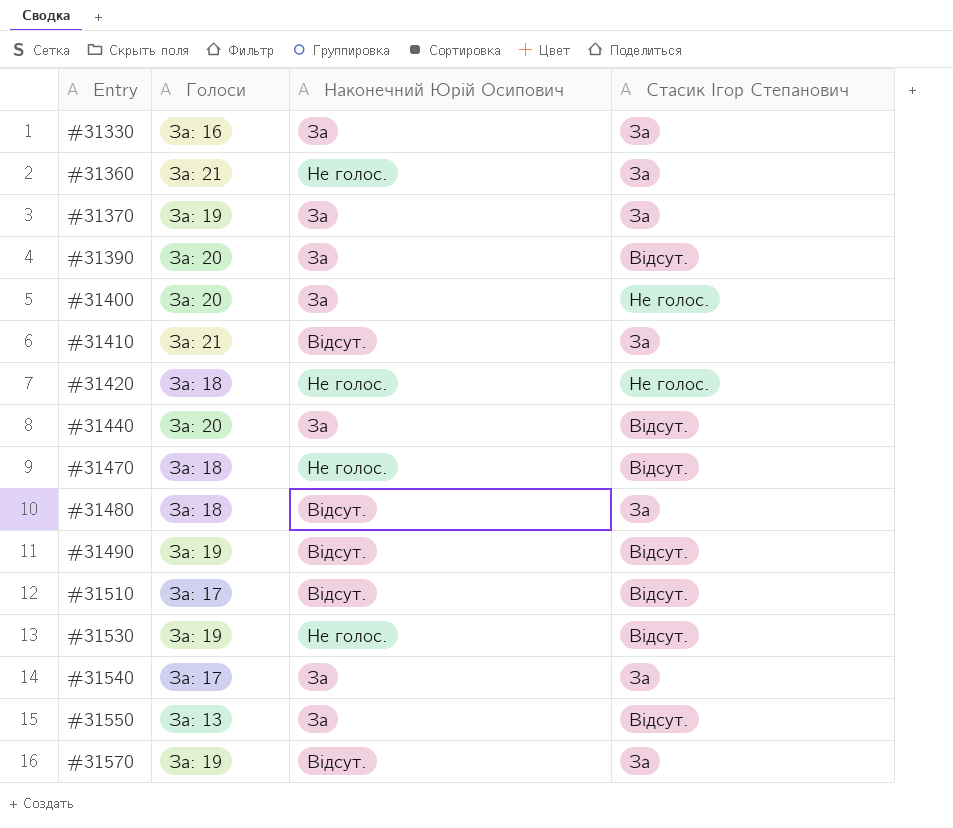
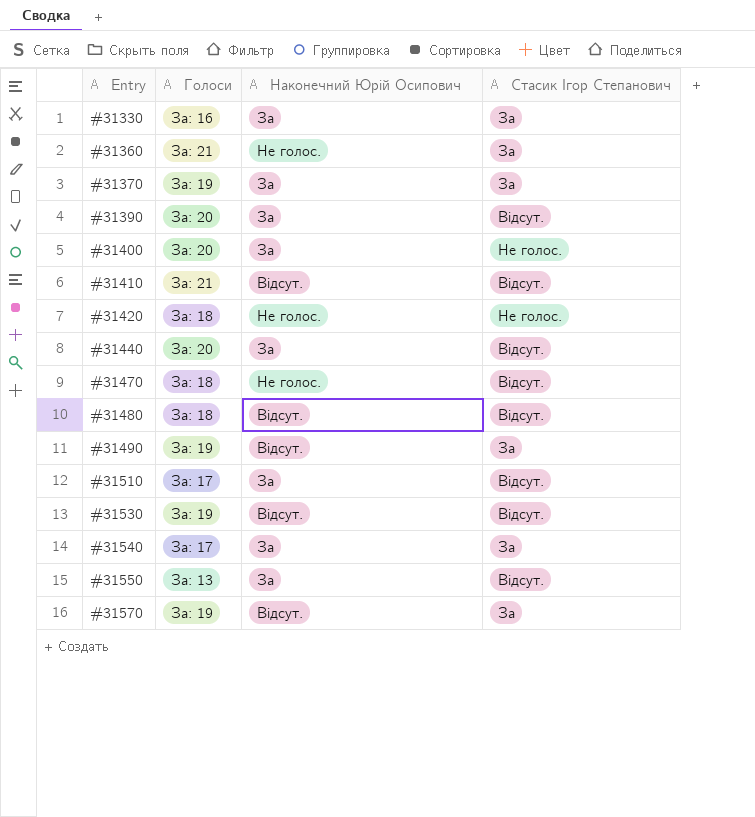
#31410 | Стасик Ігор Степанович: За -> Відсут.
#31480 | Стасик Ігор Степанович: За -> Відсут.
#31490 | Стасик Ігор Степанович: Відсут. -> За
#31510 | Наконечний Юрій Осипович: Відсут. -> За
#31530 | Наконечний Юрій Осипович: Не голос. -> Відсут.

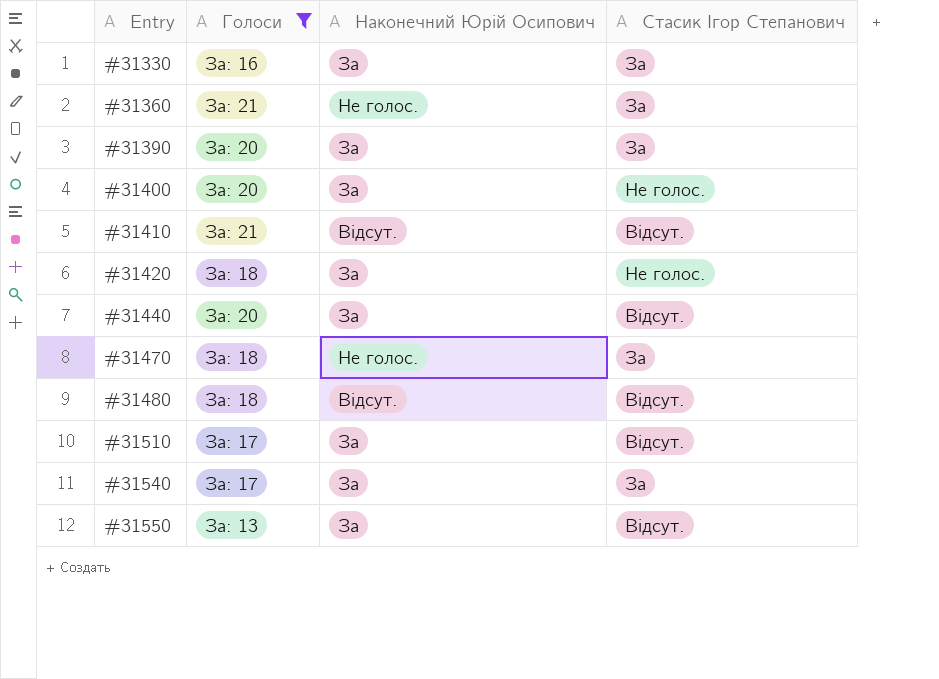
filter: none -> Голоси != За: 19
#31390 | Стасик Ігор Степанович: Відсут. -> За
#31420 | Наконечний Юрій Осипович: Не голос. -> За
#31470 | Стасик Ігор Степанович: Відсут. -> За

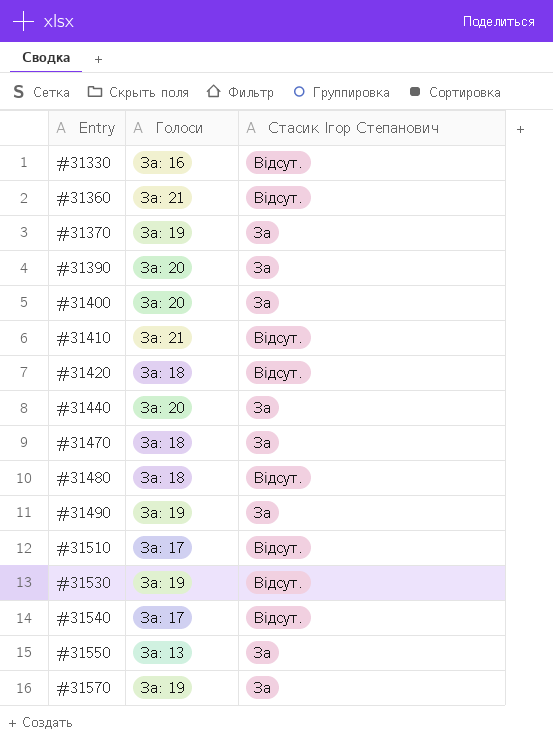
filter: Голоси != За: 19 -> none
column Наконечний Юрій Осипович | position: 3 -> none
#31330 | Стасик Ігор Степанович: За -> Відсут.
#31360 | Стасик Ігор Степанович: За -> Відсут.
#31400 | Стасик Ігор Степанович: Не голос. -> За
#31420 | Стасик Ігор Степанович: Не голос. -> Відсут.
#31440 | Стасик Ігор Степанович: Відсут. -> За
#31540 | Стасик Ігор Степанович: За -> Відсут.
#31550 | Стасик Ігор Степанович: Відсут. -> За

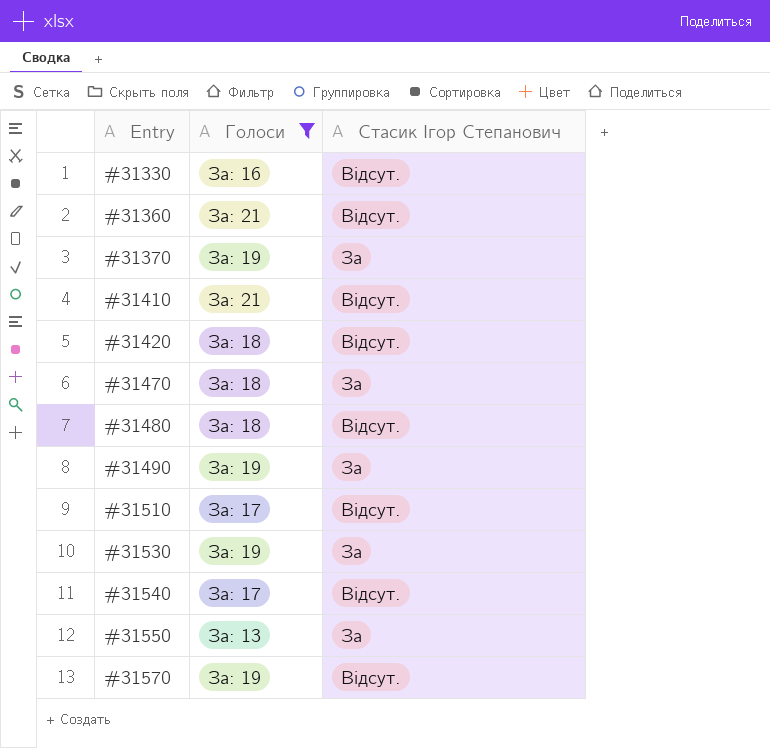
filter: none -> Голоси != За: 20
#31530 | Стасик Ігор Степанович: Відсут. -> За
#31570 | Стасик Ігор Степанович: За -> Відсут.

